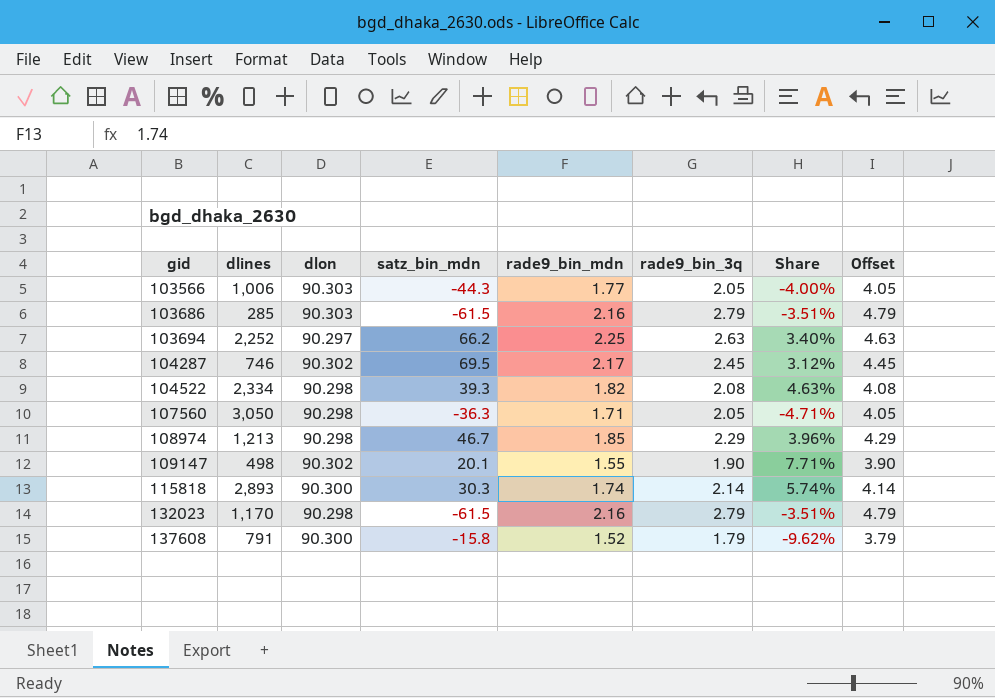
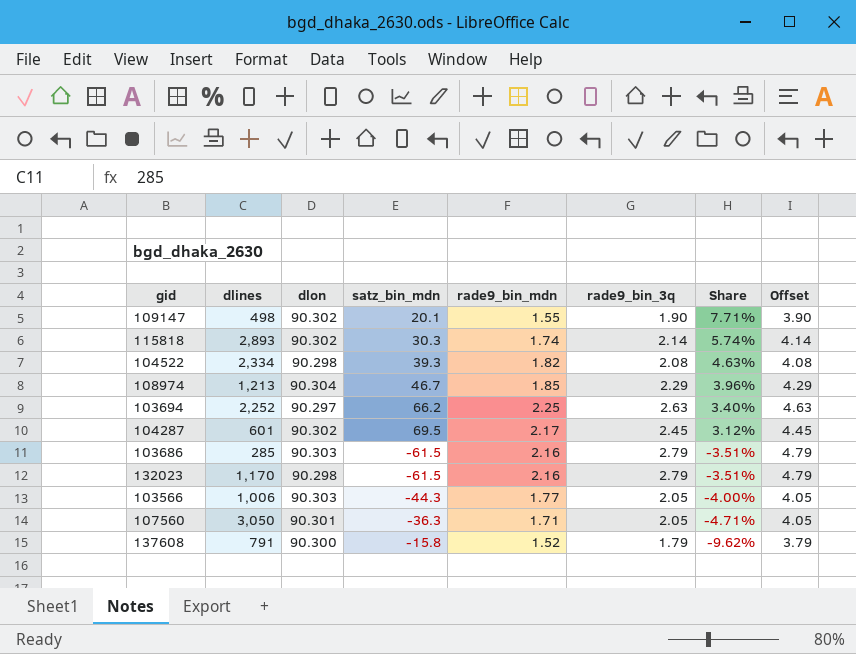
row order: gid ascending -> Share descending
115818 | dlon: 90.300 -> 90.302
108974 | dlon: 90.298 -> 90.304
104287 | dlines: 746 -> 601
107560 | dlon: 90.298 -> 90.301

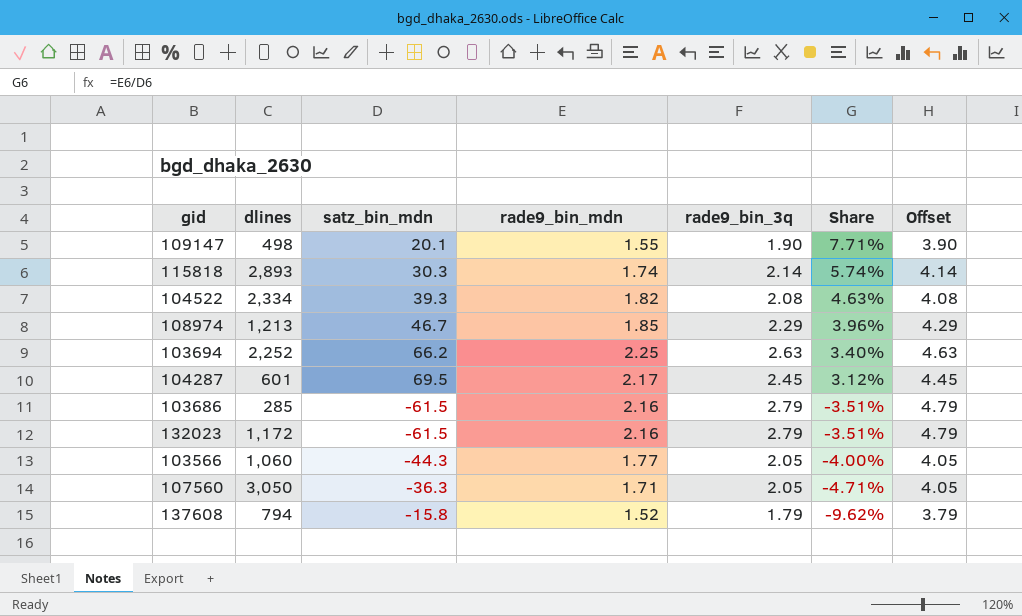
column dlon | position: 3 -> none
132023 | dlines: 1,170 -> 1,172
103566 | dlines: 1,006 -> 1,060
137608 | dlines: 791 -> 794

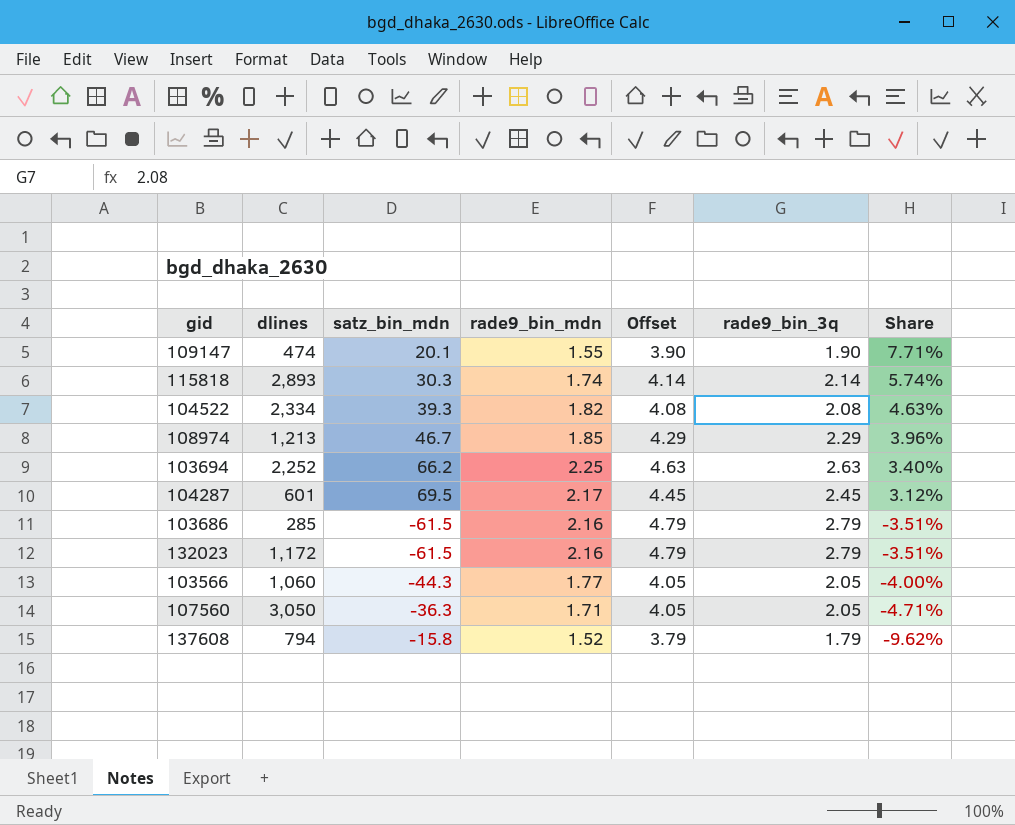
column Offset | position: 7 -> 5
109147 | dlines: 498 -> 474

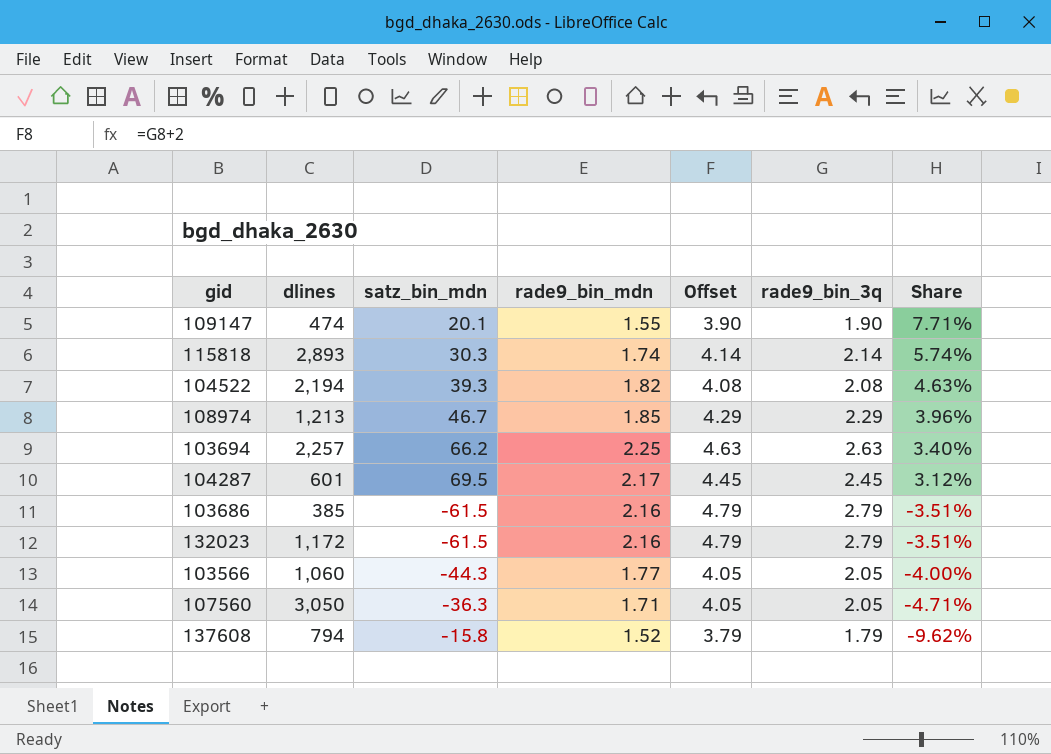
104522 | dlines: 2,334 -> 2,194
103694 | dlines: 2,252 -> 2,257
103686 | dlines: 285 -> 385

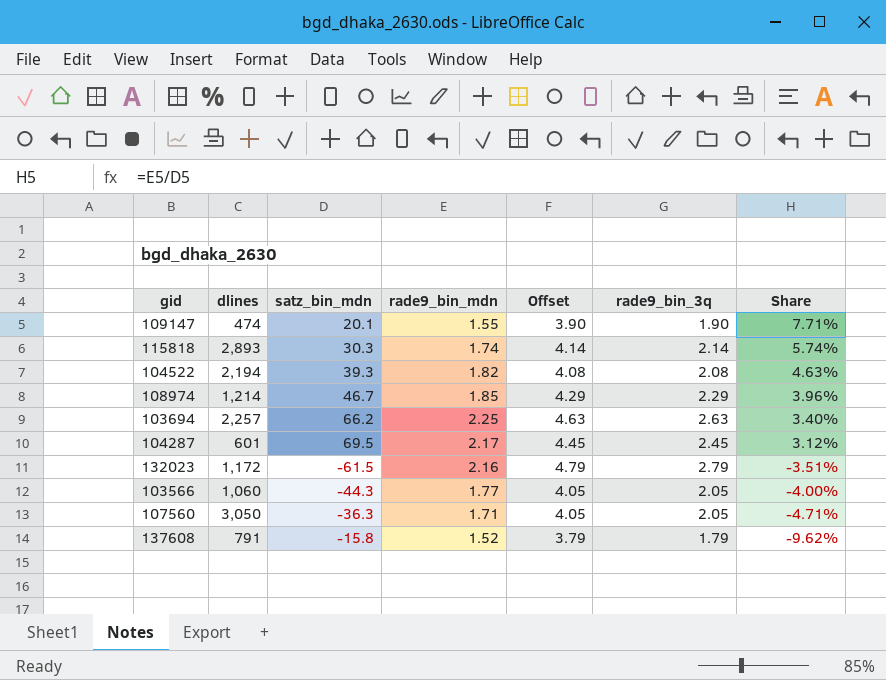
row 103686: 385 | -61.5 | 2.16 | 4.79 | 2.79 | -3.51% -> none
108974 | dlines: 1,213 -> 1,214
137608 | dlines: 794 -> 791

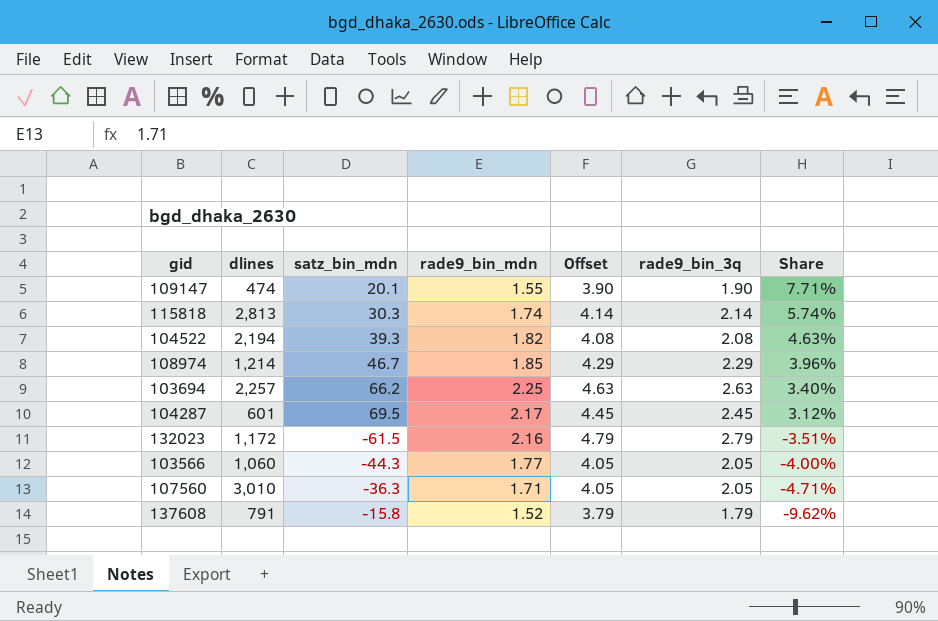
115818 | dlines: 2,893 -> 2,813
107560 | dlines: 3,050 -> 3,010

